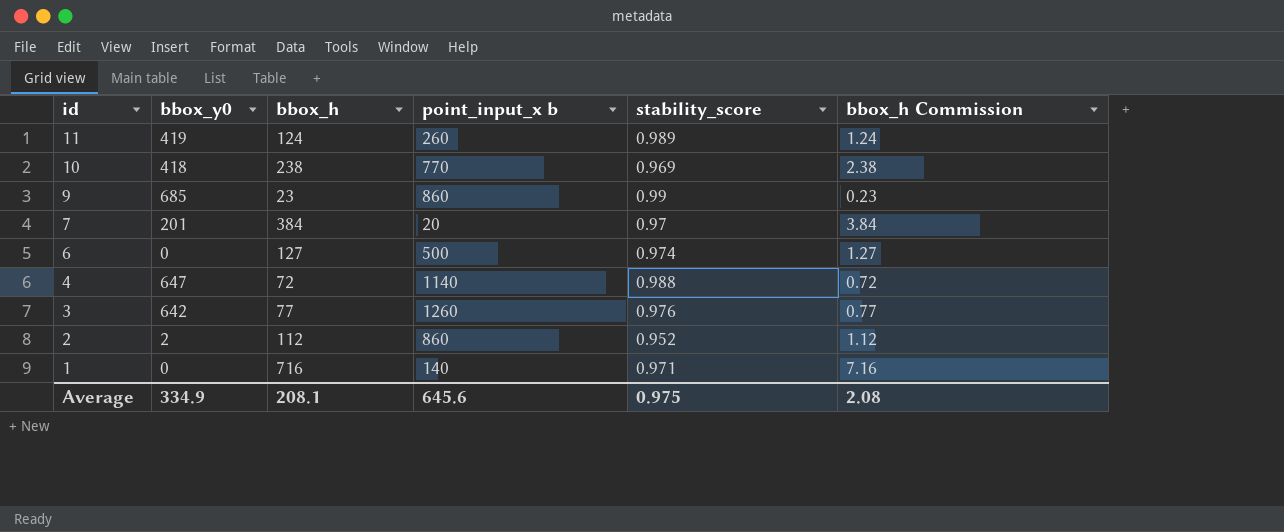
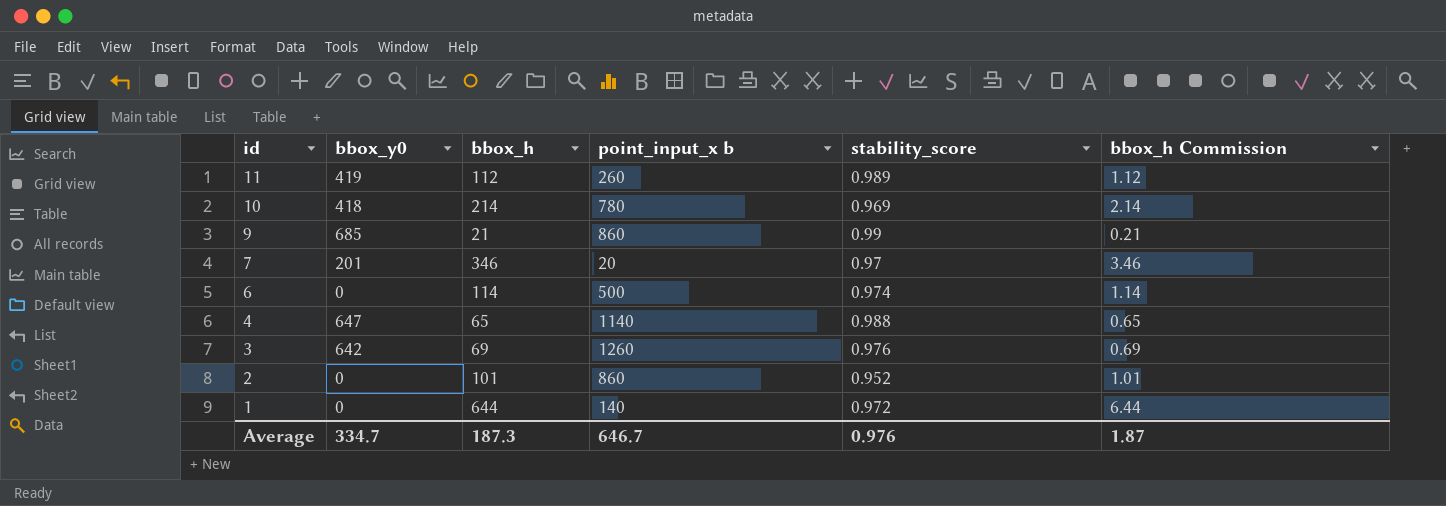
11 | bbox_h: 124 -> 112
11 | bbox_h Commission: 1.24 -> 1.12
10 | bbox_h: 238 -> 214
10 | point_input_x b: 770 -> 780
10 | bbox_h Commission: 2.38 -> 2.14
9 | bbox_h: 23 -> 21
9 | bbox_h Commission: 0.23 -> 0.21
7 | bbox_h: 384 -> 346
7 | bbox_h Commission: 3.84 -> 3.46
6 | bbox_h: 127 -> 114
6 | bbox_h Commission: 1.27 -> 1.14
4 | bbox_h: 72 -> 65
4 | bbox_h Commission: 0.72 -> 0.65
3 | bbox_h: 77 -> 69
3 | bbox_h Commission: 0.77 -> 0.69
2 | bbox_y0: 2 -> 0
2 | bbox_h: 112 -> 101
2 | bbox_h Commission: 1.12 -> 1.01
1 | bbox_h: 716 -> 644
1 | stability_score: 0.971 -> 0.972
1 | bbox_h Commission: 7.16 -> 6.44
Average | bbox_y0: 334.9 -> 334.7
Average | bbox_h: 208.1 -> 187.3
Average | point_input_x b: 645.6 -> 646.7
Average | stability_score: 0.975 -> 0.976
Average | bbox_h Commission: 2.08 -> 1.87

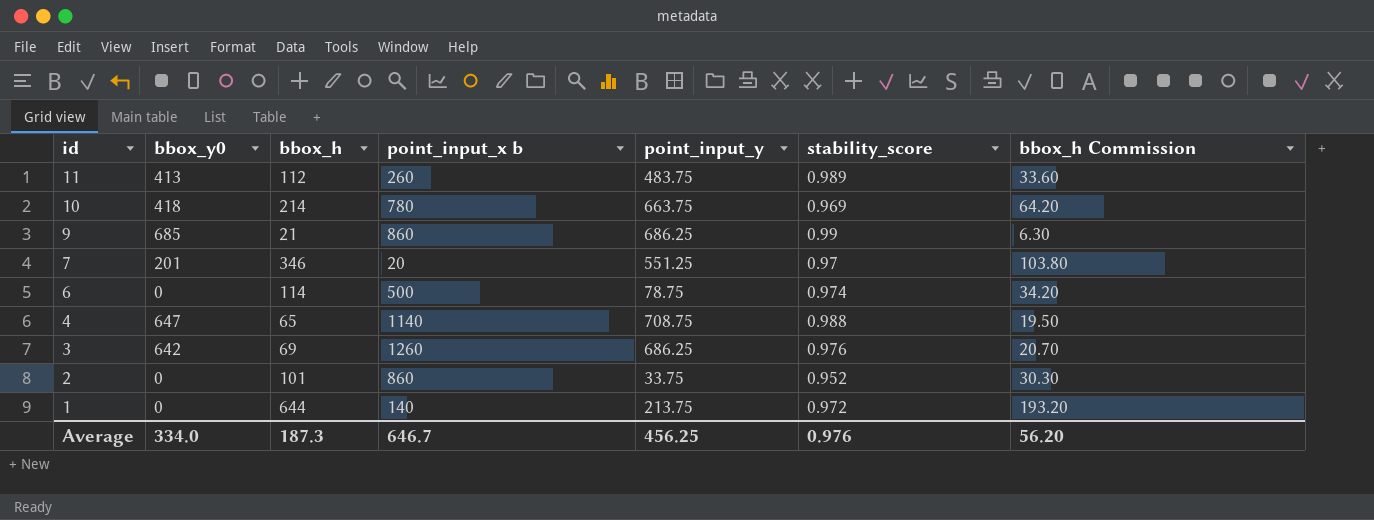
column point_input_y | position: none -> 5
column bbox_h Commission | formula: [bbox_h] * 0.01 -> [bbox_h] * 0.3
11 | bbox_y0: 419 -> 413
Average | bbox_y0: 334.7 -> 334.0
Average | bbox_h Commission: 1.87 -> 56.20

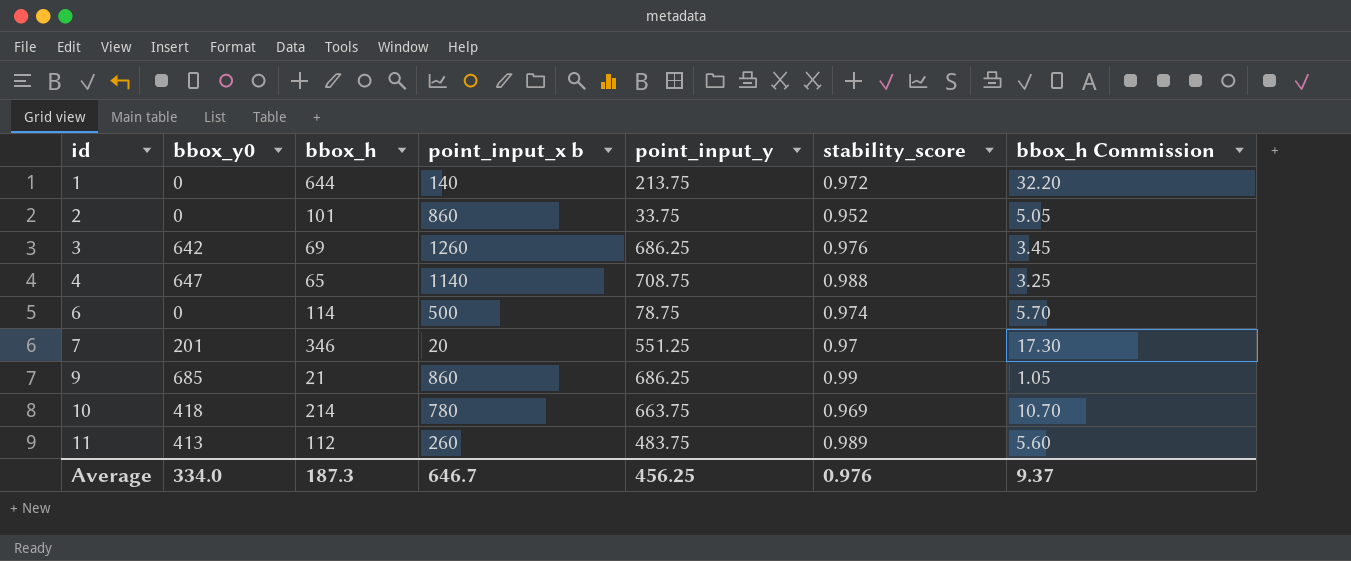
row order: id descending -> id ascending
column bbox_h Commission | formula: [bbox_h] * 0.3 -> [bbox_h] * 0.05
Average | bbox_h Commission: 56.20 -> 9.37

